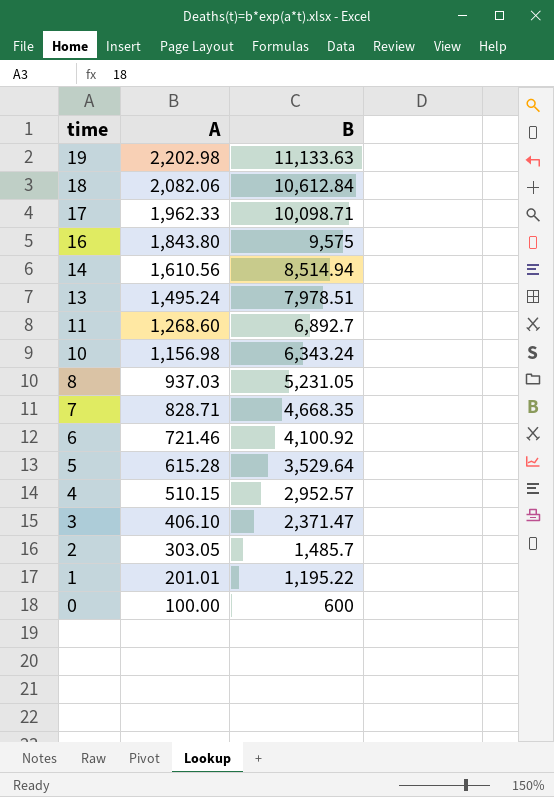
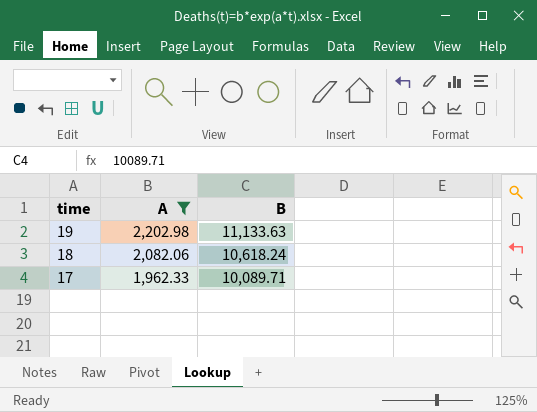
filter: none -> A >= 1,962.33
18 | B: 10,612.84 -> 10,618.24
17 | B: 10,098.71 -> 10,089.71

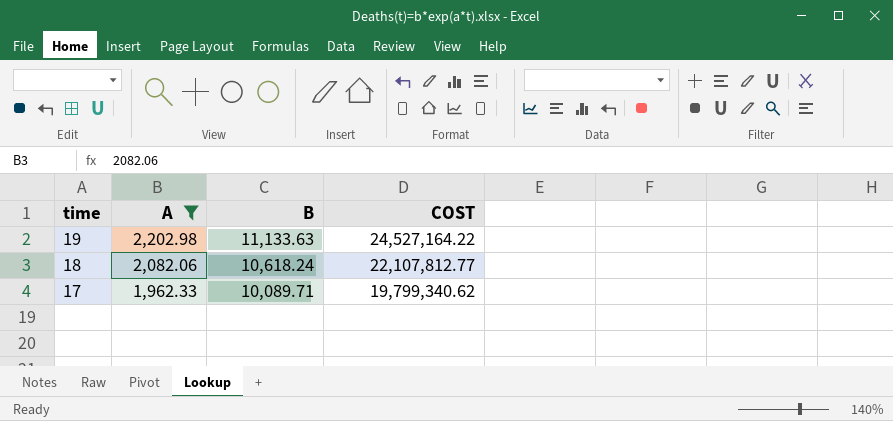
column COST | formula: none -> [A] * [B]

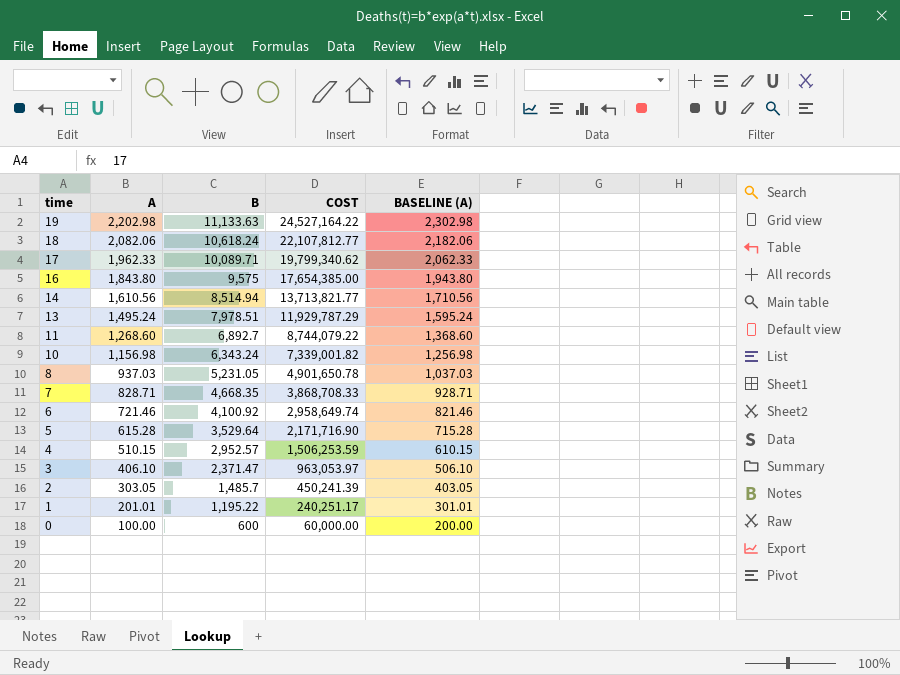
filter: A >= 1,962.33 -> none
column BASELINE (A) | formula: none -> [A] + 100

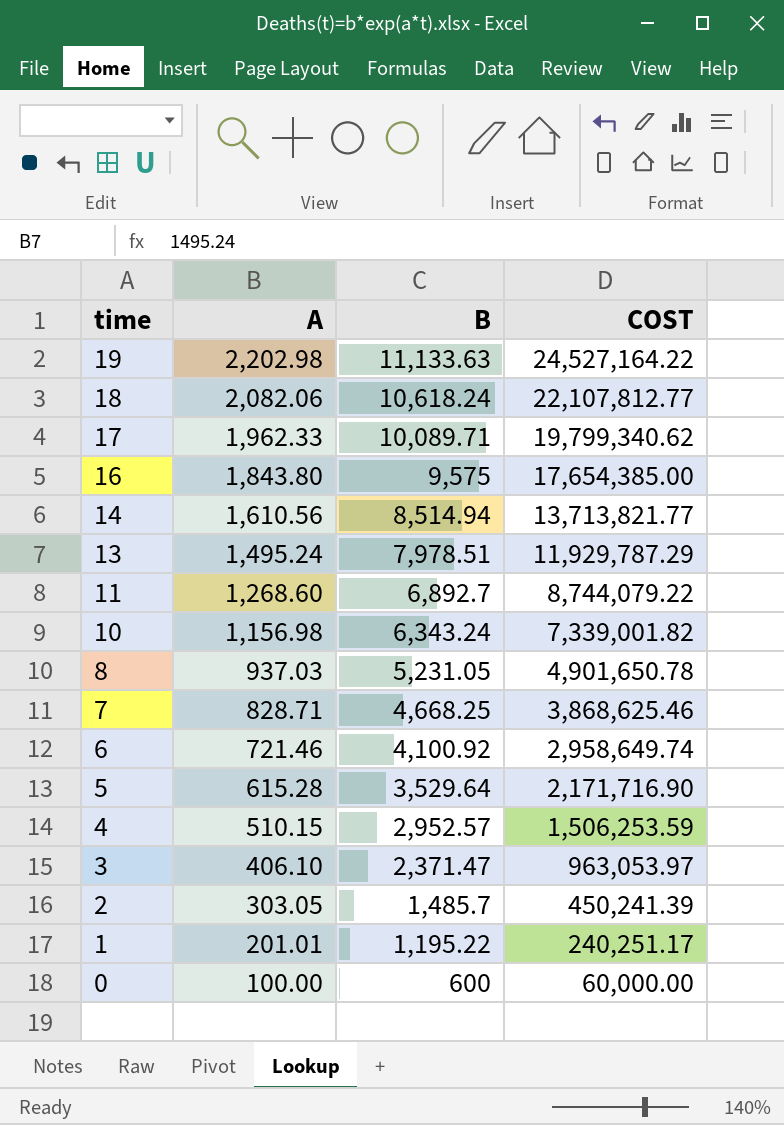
column BASELINE (A) | formula: [A] + 100 -> none
7 | B: 4,668.35 -> 4,668.25
7 | COST: 3,868,708.33 -> 3,868,625.46

